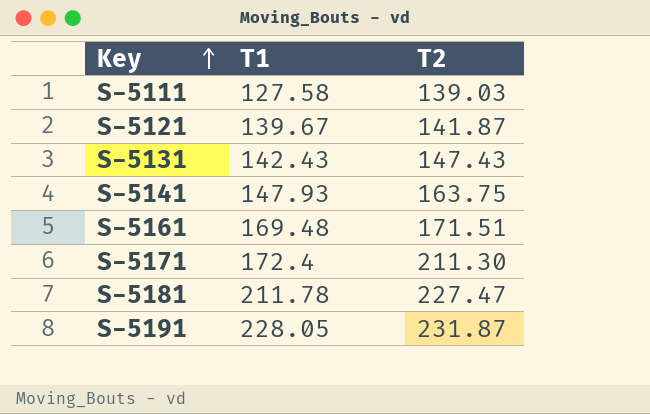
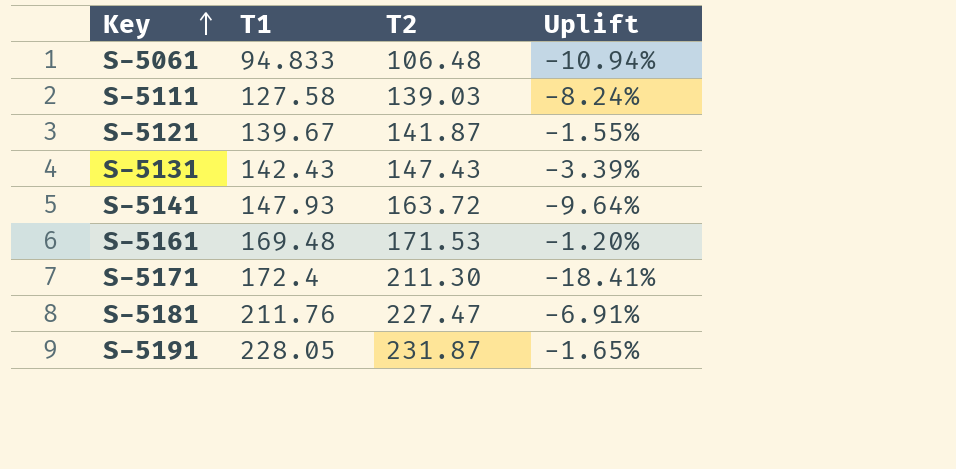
column Uplift | formula: none -> ([T1] - [T2]) / [T2]
row S-5061: none -> 94.833 | 106.48 | -10.94%
S-5141 | T2: 163.75 -> 163.72
S-5161 | T2: 171.51 -> 171.53
S-5181 | T1: 211.78 -> 211.76

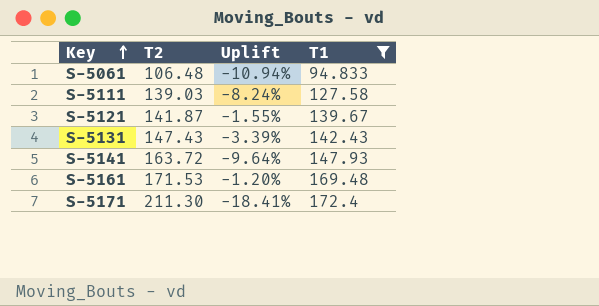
filter: none -> T1 <= 172.4
column T1 | position: 2 -> 4

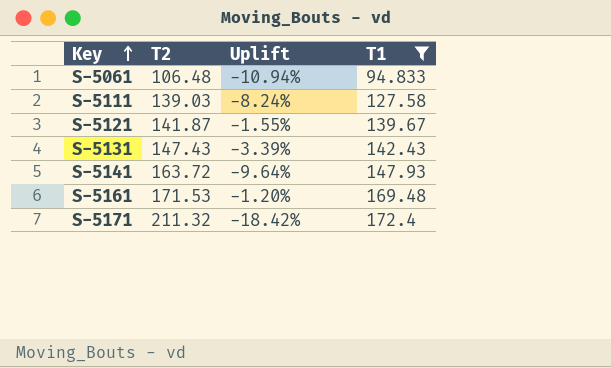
S-5171 | T2: 211.30 -> 211.32
S-5171 | Uplift: -18.41% -> -18.42%

